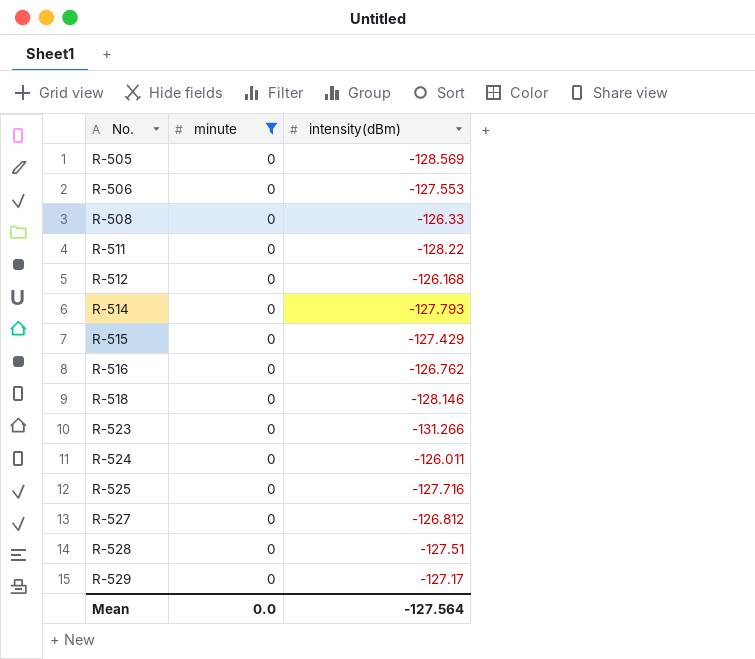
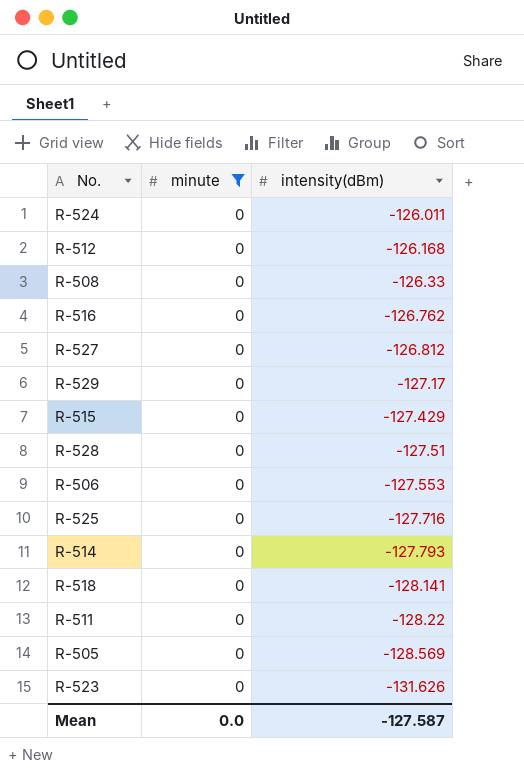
row order: No. ascending -> intensity(dBm) descending
R-518 | intensity(dBm): -128.146 -> -128.141
R-523 | intensity(dBm): -131.266 -> -131.626
Mean | intensity(dBm): -127.564 -> -127.587

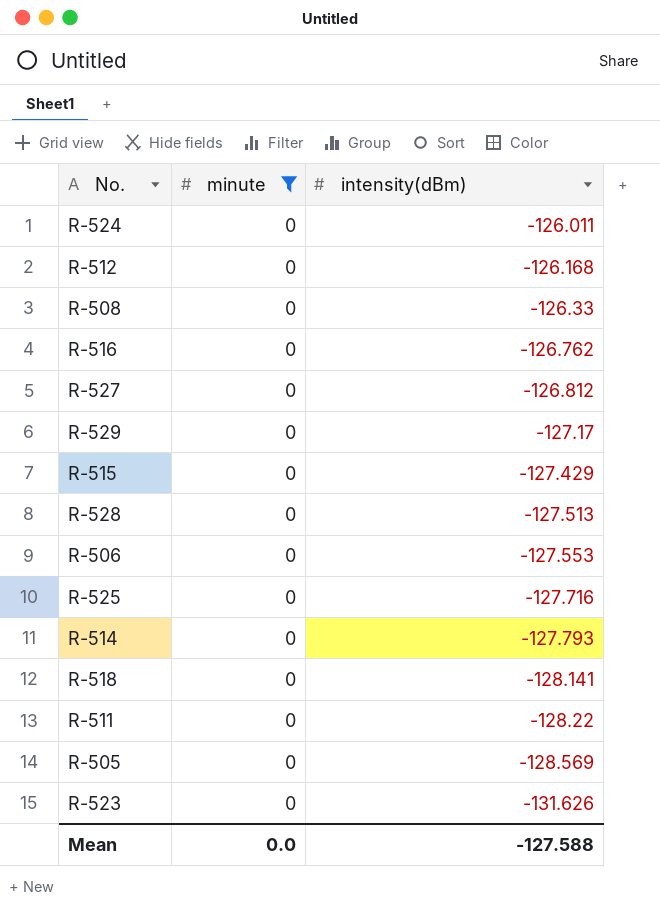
R-528 | intensity(dBm): -127.51 -> -127.513
Mean | intensity(dBm): -127.587 -> -127.588

